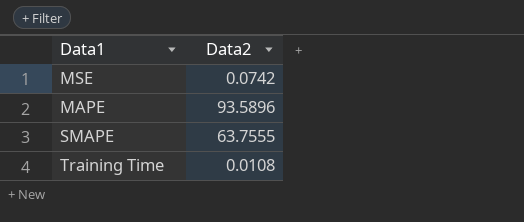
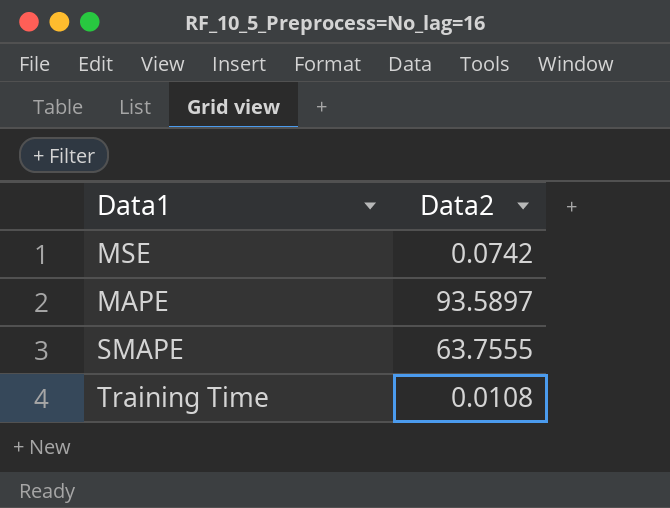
MAPE | Data2: 93.5896 -> 93.5897

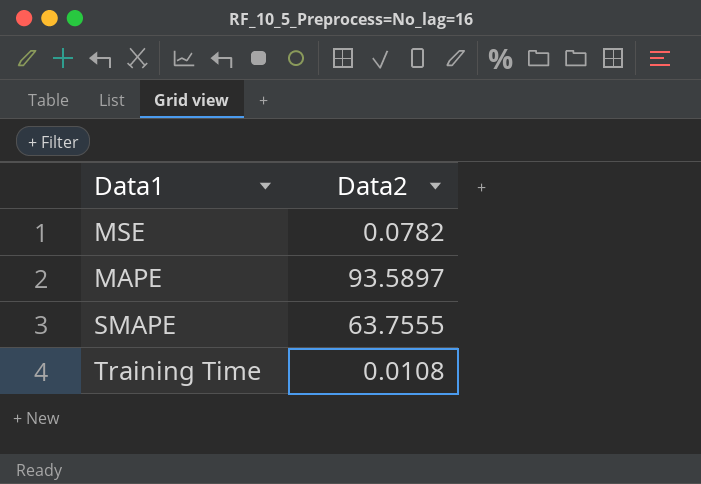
MSE | Data2: 0.0742 -> 0.0782

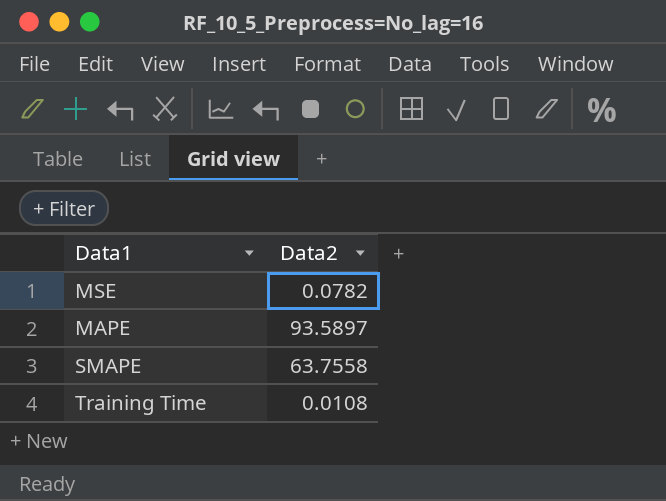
SMAPE | Data2: 63.7555 -> 63.7558

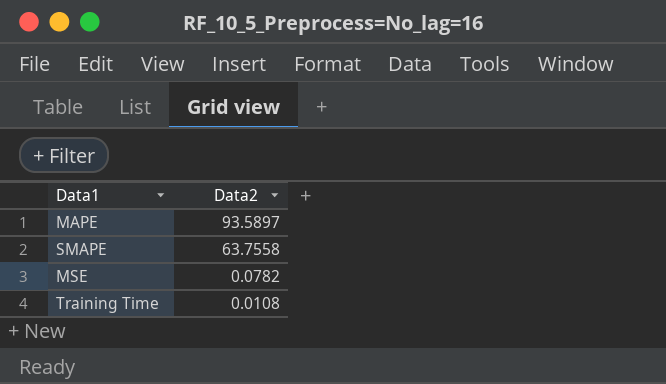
row order: none -> Data2 descending

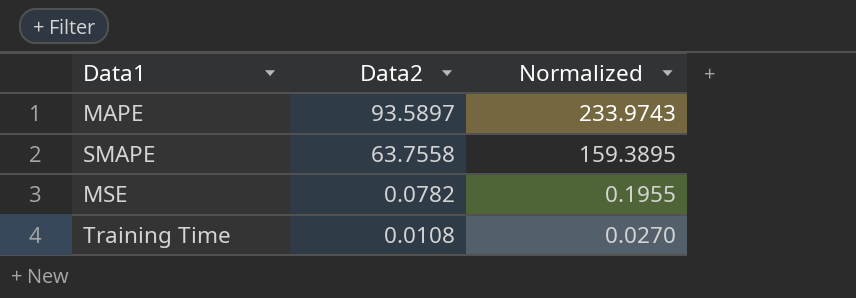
column Normalized | formula: none -> [Data2] * 2.5

